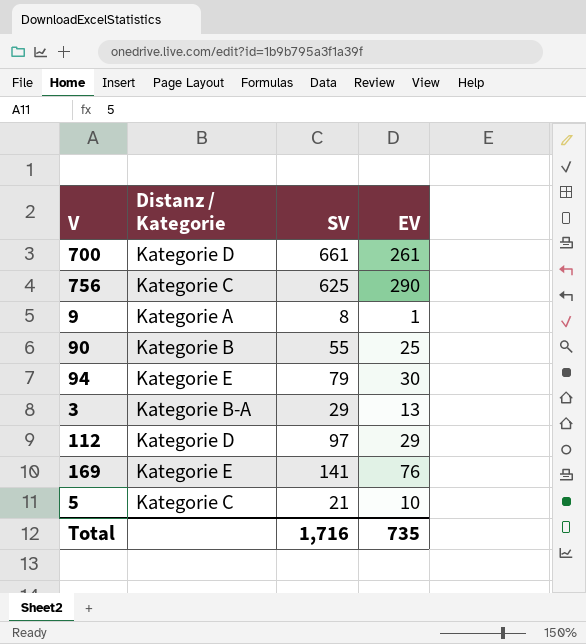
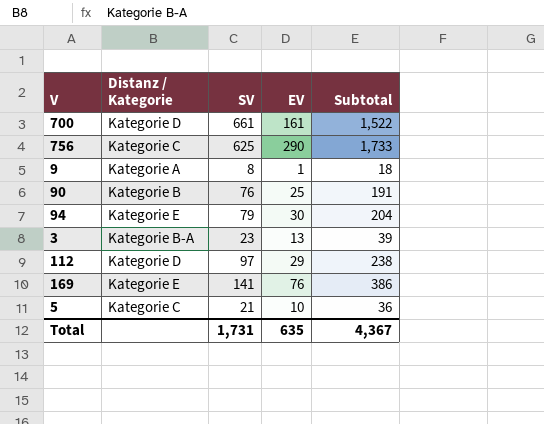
column Subtotal | position: none -> 5
700 | EV: 261 -> 161
90 | SV: 55 -> 76
3 | SV: 29 -> 23
Total | SV: 1,716 -> 1,731
Total | EV: 735 -> 635

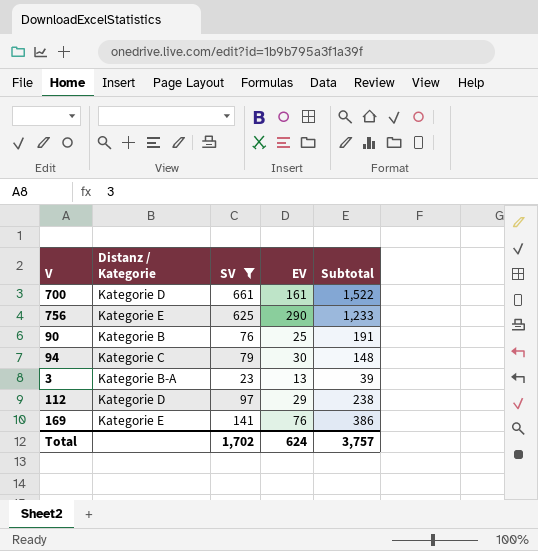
filter: none -> SV >= 23
756 | Distanz / Kategorie: Kategorie C -> Kategorie E
756 | Subtotal: 1,733 -> 1,233
94 | Distanz / Kategorie: Kategorie E -> Kategorie C
94 | Subtotal: 204 -> 148
Total | SV: 1,731 -> 1,702
Total | EV: 635 -> 624
Total | Subtotal: 4,367 -> 3,757

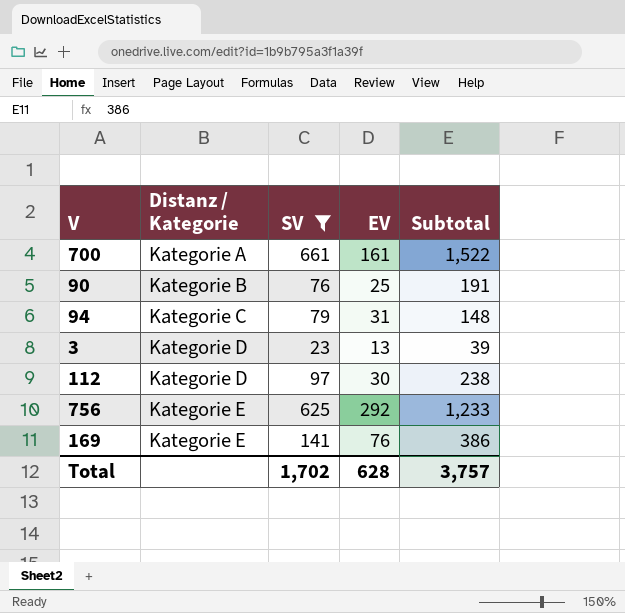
row order: none -> Distanz / Kategorie ascending
700 | Distanz / Kategorie: Kategorie D -> Kategorie A
94 | EV: 30 -> 31
3 | Distanz / Kategorie: Kategorie B-A -> Kategorie D
112 | EV: 29 -> 30
756 | EV: 290 -> 292
Total | EV: 624 -> 628

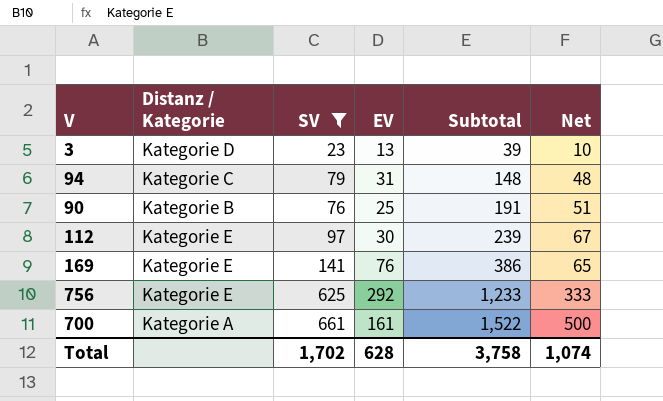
row order: Distanz / Kategorie ascending -> Subtotal ascending
column Net | formula: none -> [SV] - [EV]
112 | Distanz / Kategorie: Kategorie D -> Kategorie E
112 | Subtotal: 238 -> 239
Total | Subtotal: 3,757 -> 3,758

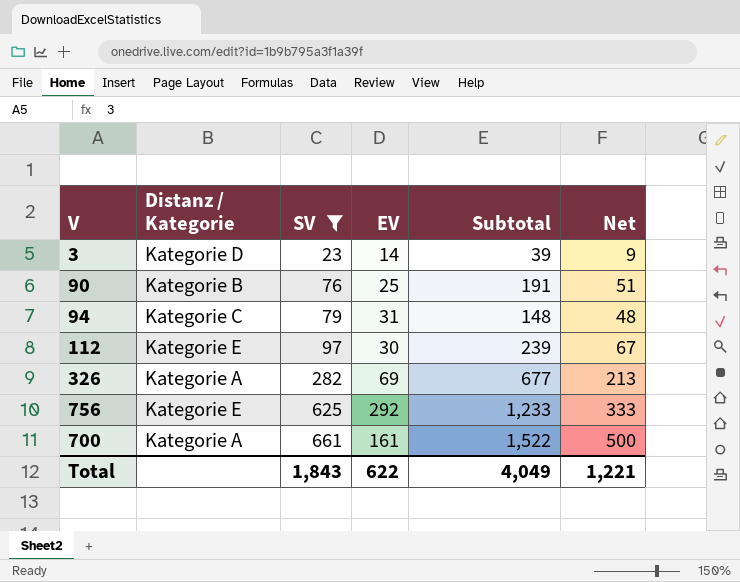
row order: Subtotal ascending -> SV ascending
row 169: Kategorie E | 141 | 76 | 386 | 65 -> none
3 | EV: 13 -> 14
3 | Net: 10 -> 9
row 326: none -> Kategorie A | 282 | 69 | 677 | 213
Total | SV: 1,702 -> 1,843
Total | EV: 628 -> 622
Total | Subtotal: 3,758 -> 4,049
Total | Net: 1,074 -> 1,221

